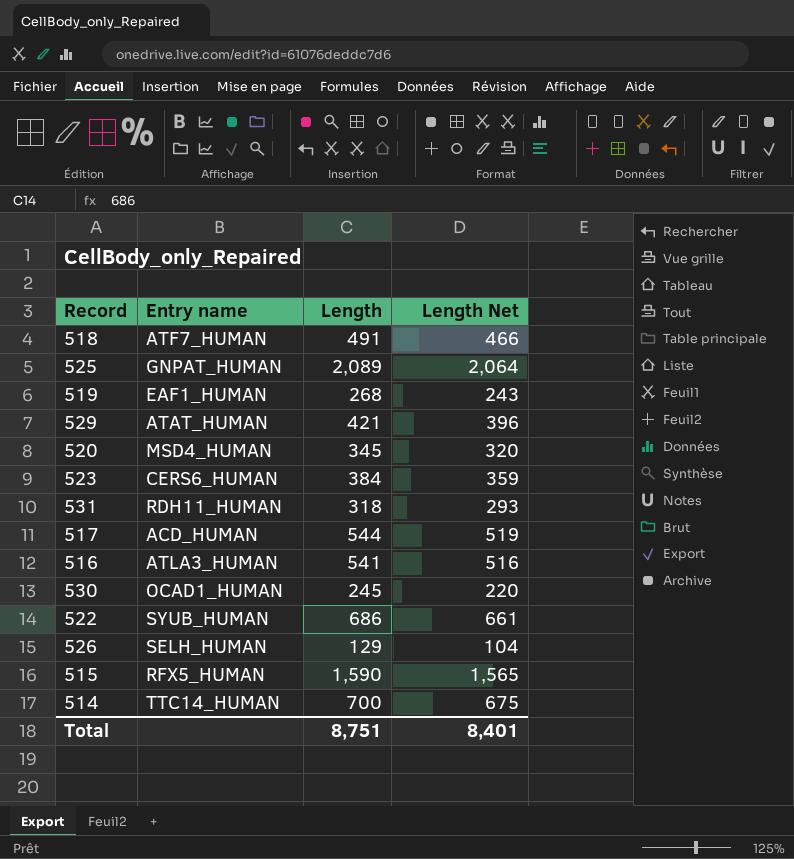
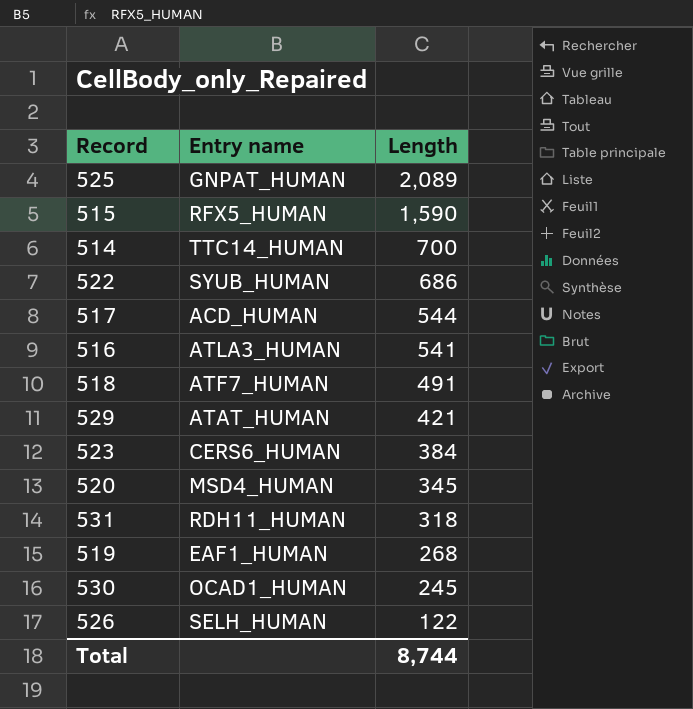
row order: none -> Length descending
column Length Net | formula: [Length] - 25 -> none
526 | Length: 129 -> 122
Total | Length: 8,751 -> 8,744

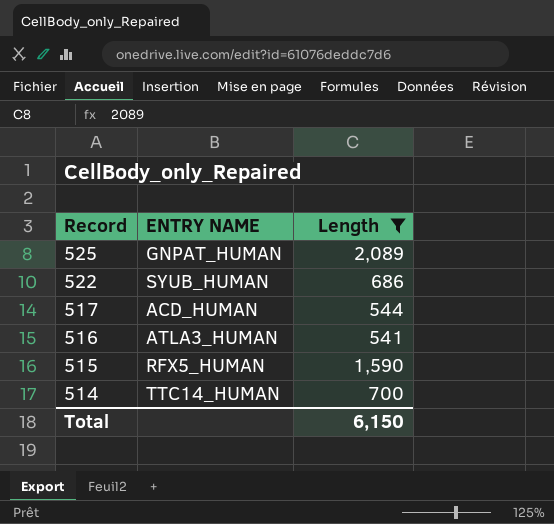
filter: none -> Length >= 541
row order: Length descending -> Record descending
column name: Entry name -> ENTRY NAME
Total | Length: 8,744 -> 6,150

